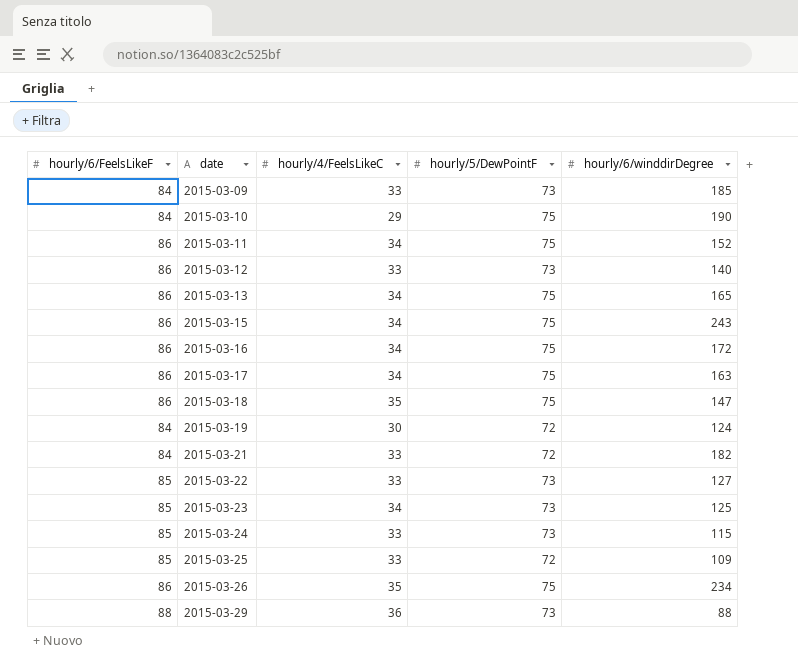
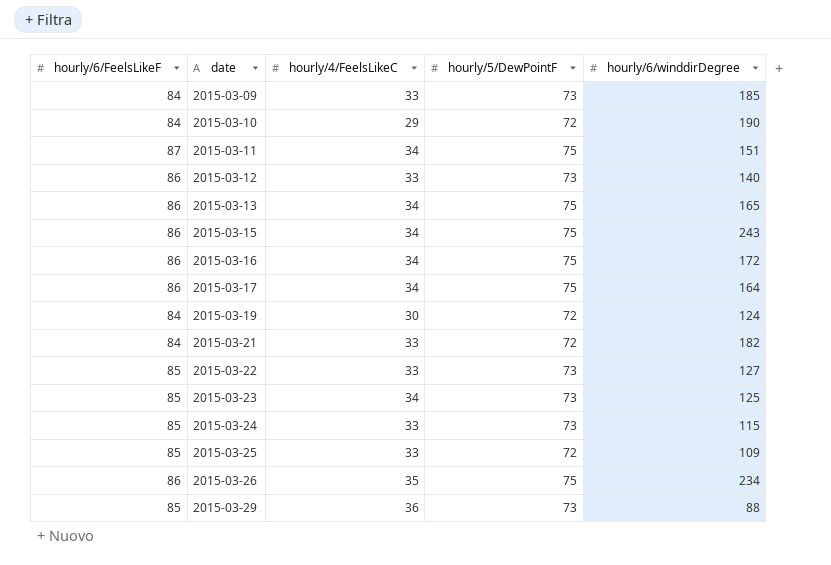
row 2015-03-18: 86 | 35 | 75 | 147 -> none
2015-03-10 | hourly/5/DewPointF: 75 -> 72
2015-03-11 | hourly/6/FeelsLikeF: 86 -> 87
2015-03-11 | hourly/6/winddirDegree: 152 -> 151
2015-03-17 | hourly/6/winddirDegree: 163 -> 164
2015-03-29 | hourly/6/FeelsLikeF: 88 -> 85

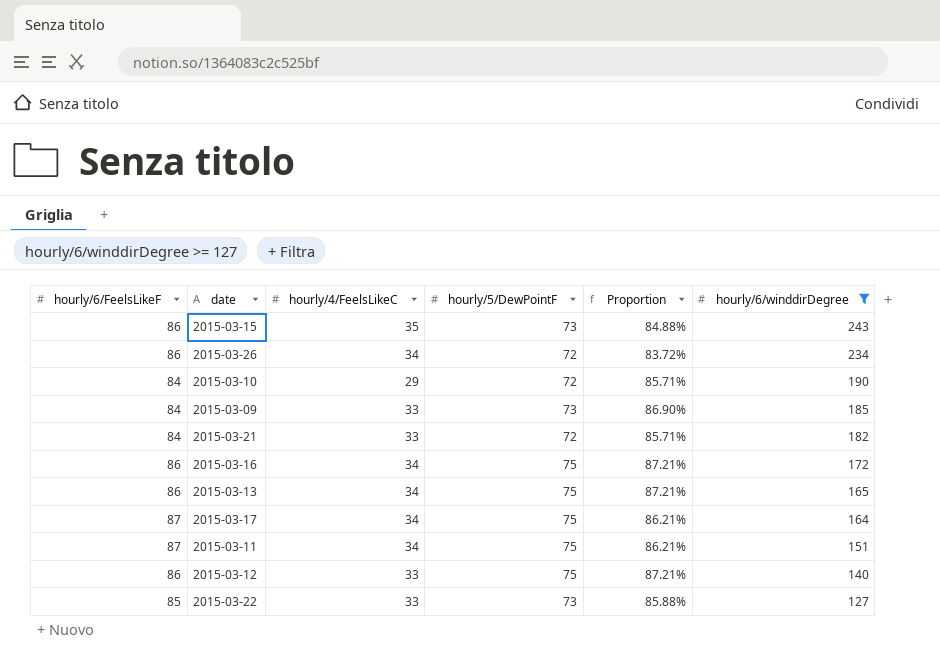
filter: none -> hourly/6/winddirDegree >= 127
row order: date ascending -> hourly/6/winddirDegree descending
column Proportion | formula: none -> [hourly/5/DewPointF] / [hourly/6/FeelsLikeF]
2015-03-15 | hourly/4/FeelsLikeC: 34 -> 35
2015-03-15 | hourly/5/DewPointF: 75 -> 73
2015-03-26 | hourly/4/FeelsLikeC: 35 -> 34
2015-03-26 | hourly/5/DewPointF: 75 -> 72
2015-03-17 | hourly/6/FeelsLikeF: 86 -> 87
2015-03-12 | hourly/5/DewPointF: 73 -> 75

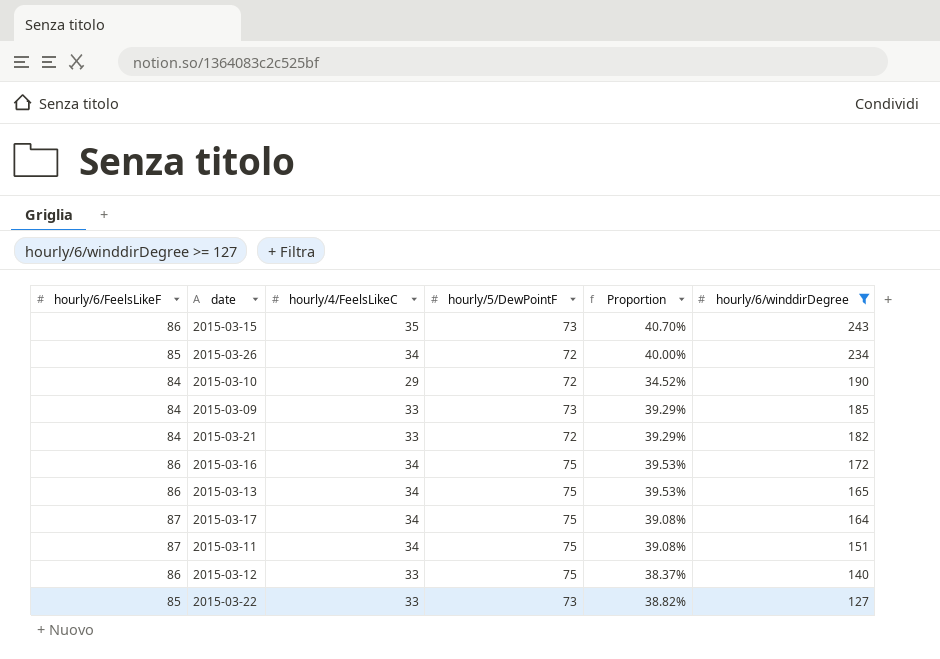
column Proportion | formula: [hourly/5/DewPointF] / [hourly/6/FeelsLikeF] -> [hourly/4/FeelsLikeC] / [hourly/6/FeelsLikeF]
2015-03-26 | hourly/6/FeelsLikeF: 86 -> 85

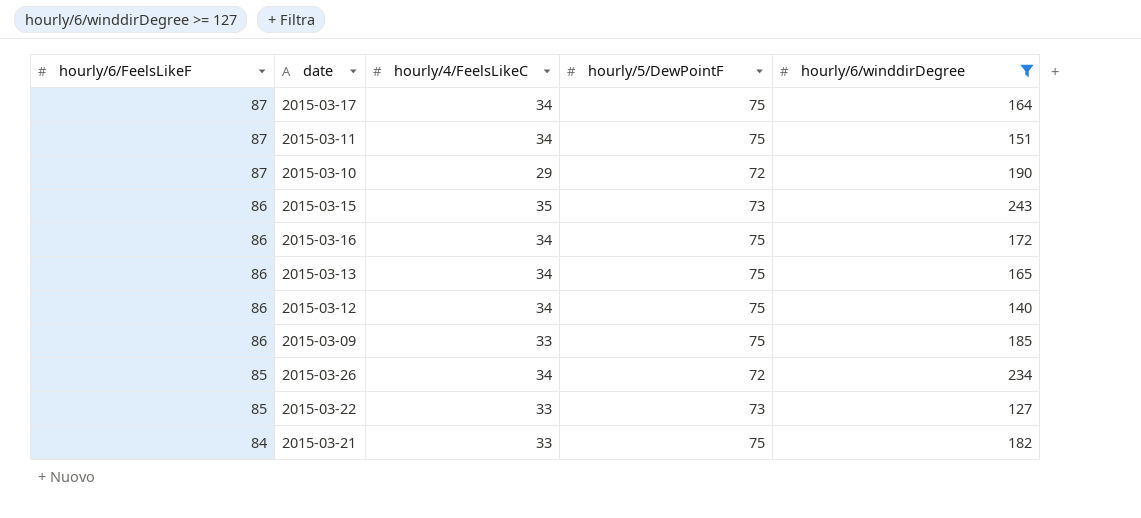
row order: hourly/6/winddirDegree descending -> hourly/6/FeelsLikeF descending
column Proportion | formula: [hourly/4/FeelsLikeC] / [hourly/6/FeelsLikeF] -> none
2015-03-10 | hourly/6/FeelsLikeF: 84 -> 87
2015-03-12 | hourly/4/FeelsLikeC: 33 -> 34
2015-03-09 | hourly/6/FeelsLikeF: 84 -> 86
2015-03-09 | hourly/5/DewPointF: 73 -> 75
2015-03-21 | hourly/5/DewPointF: 72 -> 75

